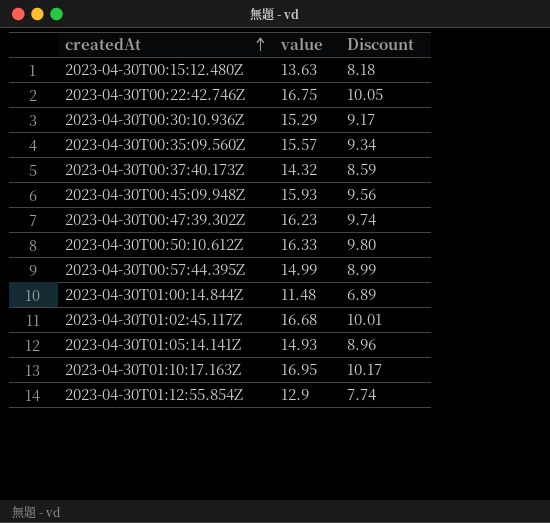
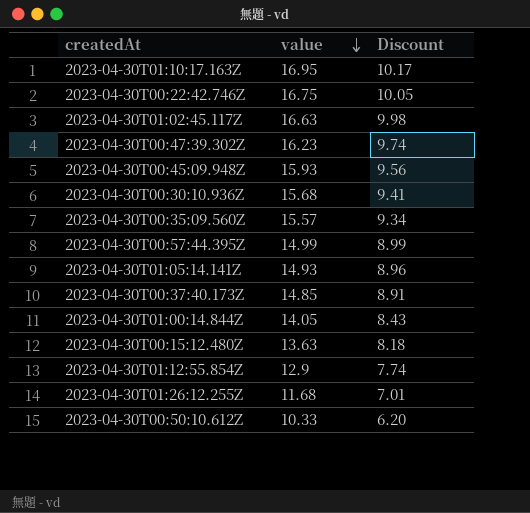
row order: createdAt ascending -> value descending
2023-04-30T01:02:45.117Z | value: 16.68 -> 16.63
2023-04-30T01:02:45.117Z | Discount: 10.01 -> 9.98
2023-04-30T00:30:10.936Z | value: 15.29 -> 15.68
2023-04-30T00:30:10.936Z | Discount: 9.17 -> 9.41
2023-04-30T00:37:40.173Z | value: 14.32 -> 14.85
2023-04-30T00:37:40.173Z | Discount: 8.59 -> 8.91
2023-04-30T01:00:14.844Z | value: 11.48 -> 14.05
2023-04-30T01:00:14.844Z | Discount: 6.89 -> 8.43
row 2023-04-30T01:26:12.255Z: none -> 11.68 | 7.01
2023-04-30T00:50:10.612Z | value: 16.33 -> 10.33
2023-04-30T00:50:10.612Z | Discount: 9.80 -> 6.20

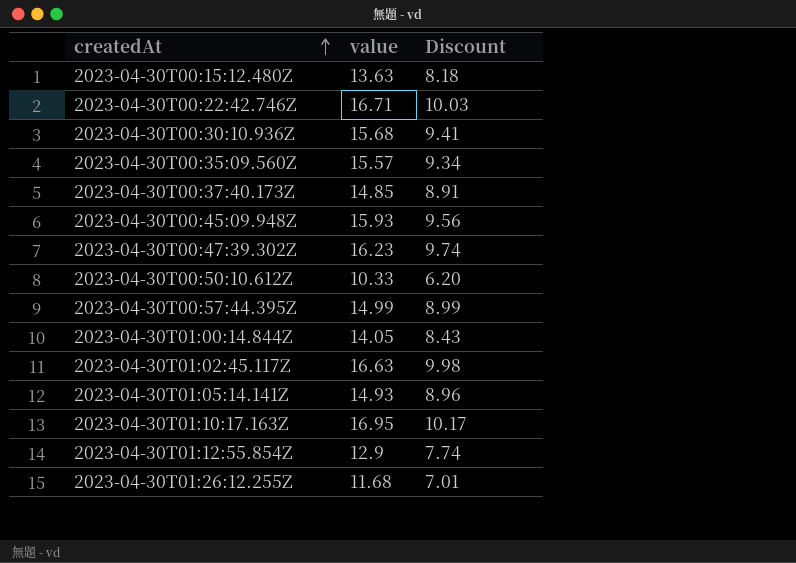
row order: value descending -> createdAt ascending
2023-04-30T00:22:42.746Z | value: 16.75 -> 16.71
2023-04-30T00:22:42.746Z | Discount: 10.05 -> 10.03

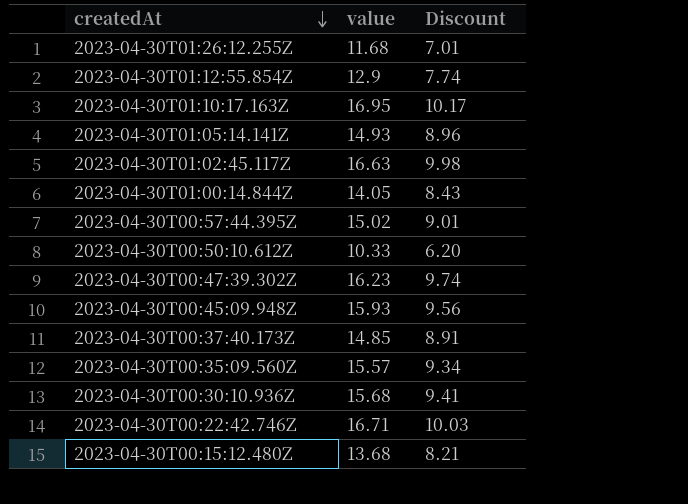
row order: createdAt ascending -> createdAt descending
2023-04-30T00:57:44.395Z | value: 14.99 -> 15.02
2023-04-30T00:57:44.395Z | Discount: 8.99 -> 9.01
2023-04-30T00:15:12.480Z | value: 13.63 -> 13.68
2023-04-30T00:15:12.480Z | Discount: 8.18 -> 8.21

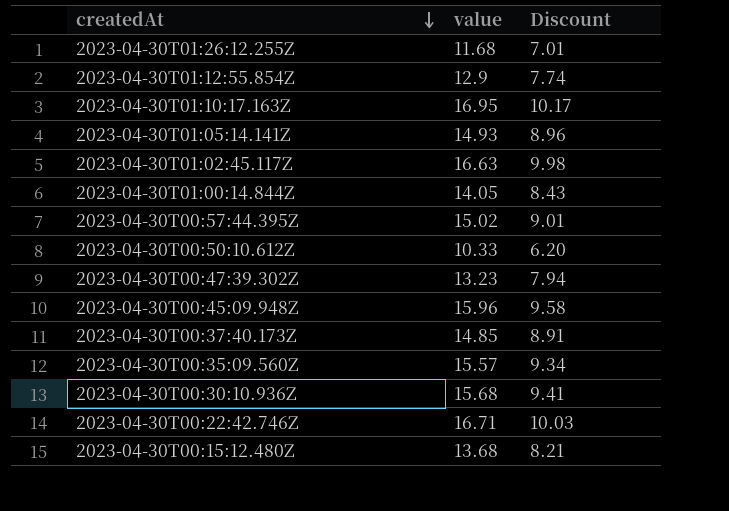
2023-04-30T00:47:39.302Z | value: 16.23 -> 13.23
2023-04-30T00:47:39.302Z | Discount: 9.74 -> 7.94
2023-04-30T00:45:09.948Z | value: 15.93 -> 15.96
2023-04-30T00:45:09.948Z | Discount: 9.56 -> 9.58

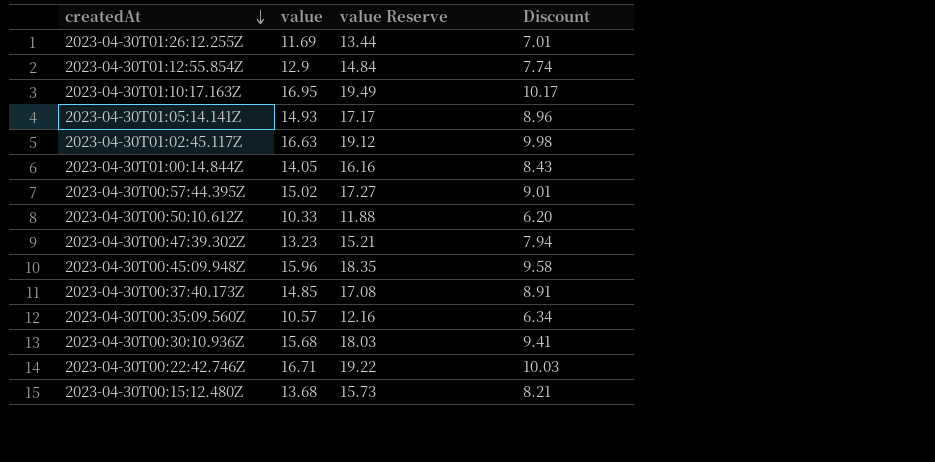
column value Reserve | formula: none -> [value] * 1.15
2023-04-30T01:26:12.255Z | value: 11.68 -> 11.69
2023-04-30T00:35:09.560Z | value: 15.57 -> 10.57
2023-04-30T00:35:09.560Z | Discount: 9.34 -> 6.34

